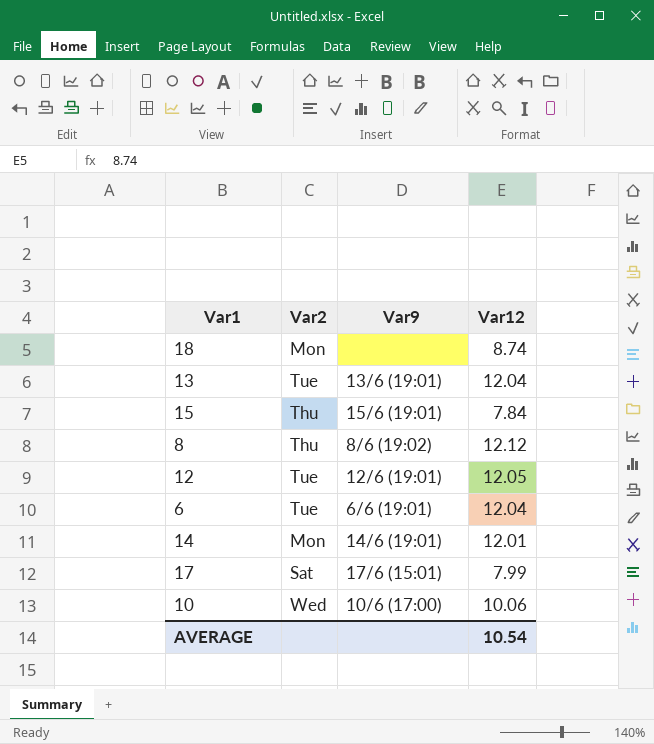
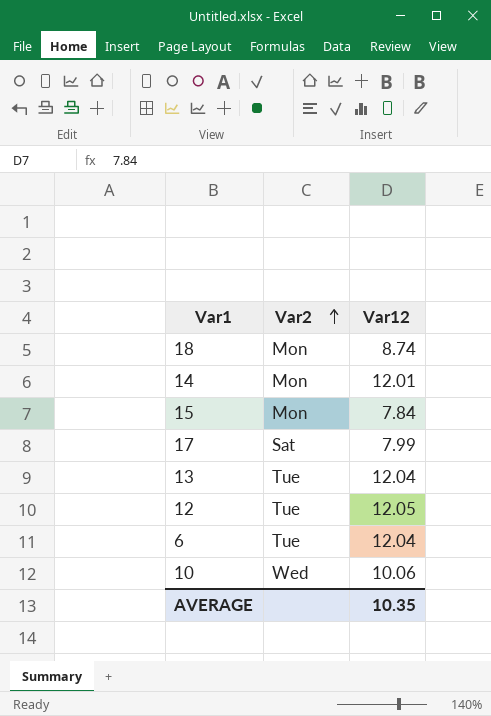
row order: none -> Var2 ascending
column Var9 | position: 3 -> none
row 8: Thu | 8/6 (19:02) | 12.12 -> none
15 | Var2: Thu -> Mon
AVERAGE | Var12: 10.54 -> 10.35

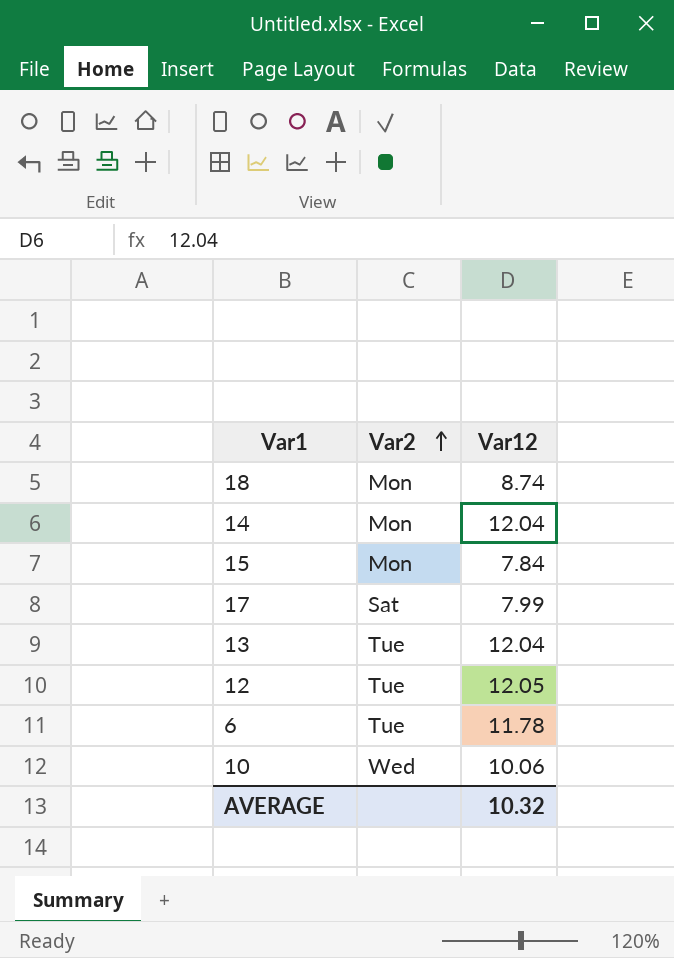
14 | Var12: 12.01 -> 12.04
6 | Var12: 12.04 -> 11.78
AVERAGE | Var12: 10.35 -> 10.32

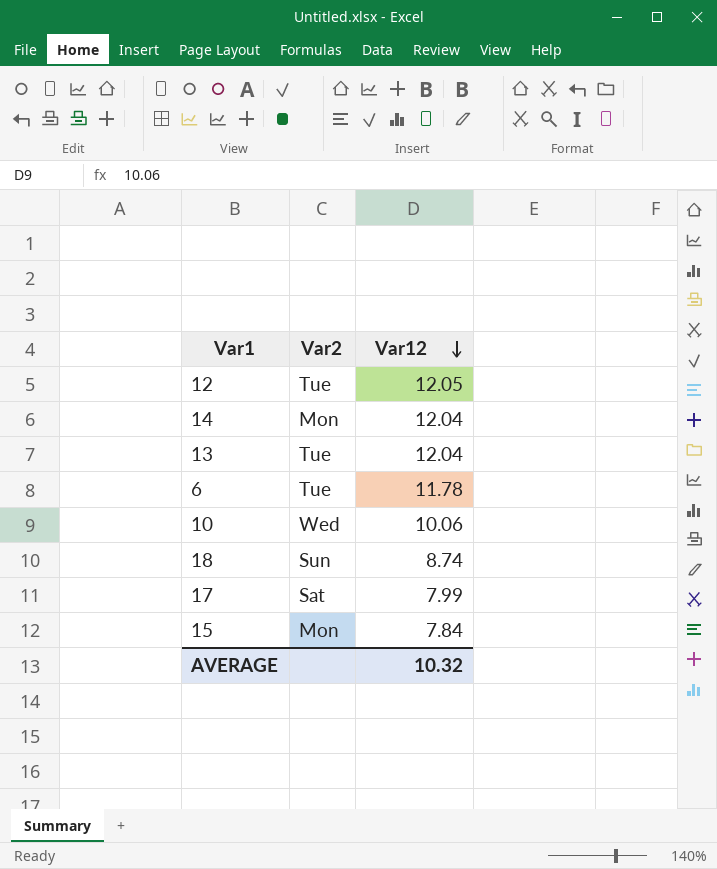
row order: Var2 ascending -> Var12 descending
18 | Var2: Mon -> Sun

